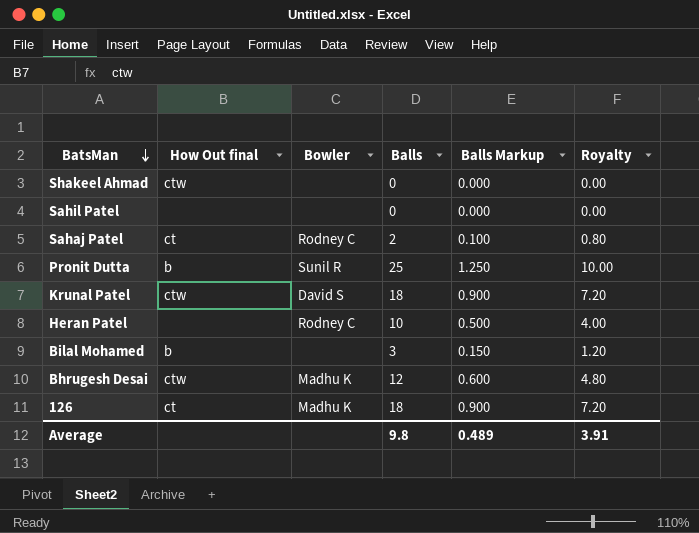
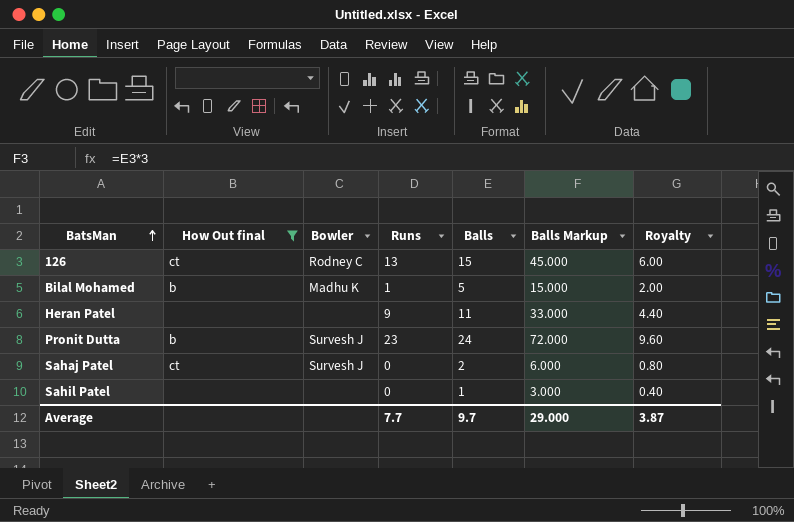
filter: none -> How Out final != ctw
row order: BatsMan descending -> BatsMan ascending
column Runs | position: none -> 4
column Balls Markup | formula: [Balls] * 0.05 -> [Balls] * 3
126 | Bowler: Madhu K -> Rodney C
126 | Balls: 18 -> 15
126 | Royalty: 7.20 -> 6.00
Bilal Mohamed | Bowler: none -> Madhu K
Bilal Mohamed | Balls: 3 -> 5
Bilal Mohamed | Royalty: 1.20 -> 2.00
Heran Patel | Bowler: Rodney C -> none
Heran Patel | Balls: 10 -> 11
Heran Patel | Royalty: 4.00 -> 4.40
Pronit Dutta | Bowler: Sunil R -> Survesh J
Pronit Dutta | Balls: 25 -> 24
Pronit Dutta | Royalty: 10.00 -> 9.60
Sahaj Patel | Bowler: Rodney C -> Survesh J
Sahil Patel | Balls: 0 -> 1
Sahil Patel | Royalty: 0.00 -> 0.40
Average | Balls: 9.8 -> 9.7
Average | Balls Markup: 0.489 -> 29.000
Average | Royalty: 3.91 -> 3.87

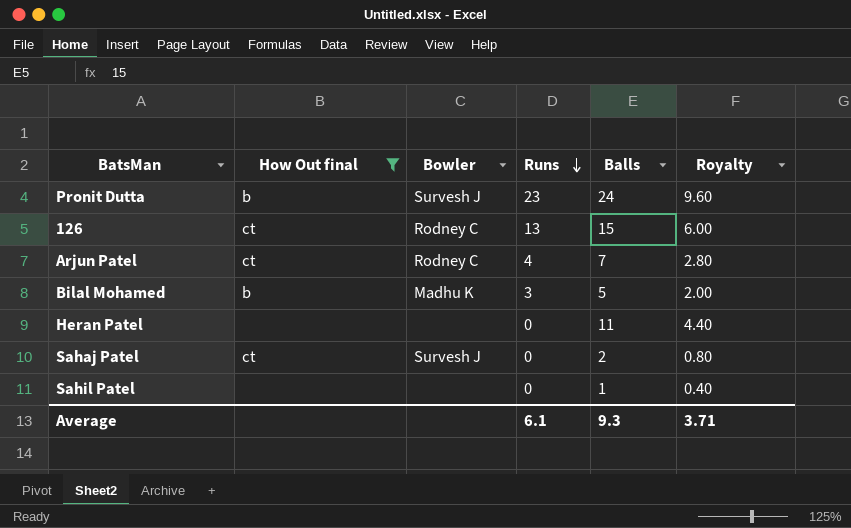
row order: BatsMan ascending -> Runs descending
column Balls Markup | formula: [Balls] * 3 -> none
row Arjun Patel: none -> ct | Rodney C | 4 | 7 | 2.80
Bilal Mohamed | Runs: 1 -> 3
Heran Patel | Runs: 9 -> 0
Average | Runs: 7.7 -> 6.1
Average | Balls: 9.7 -> 9.3
Average | Royalty: 3.87 -> 3.71

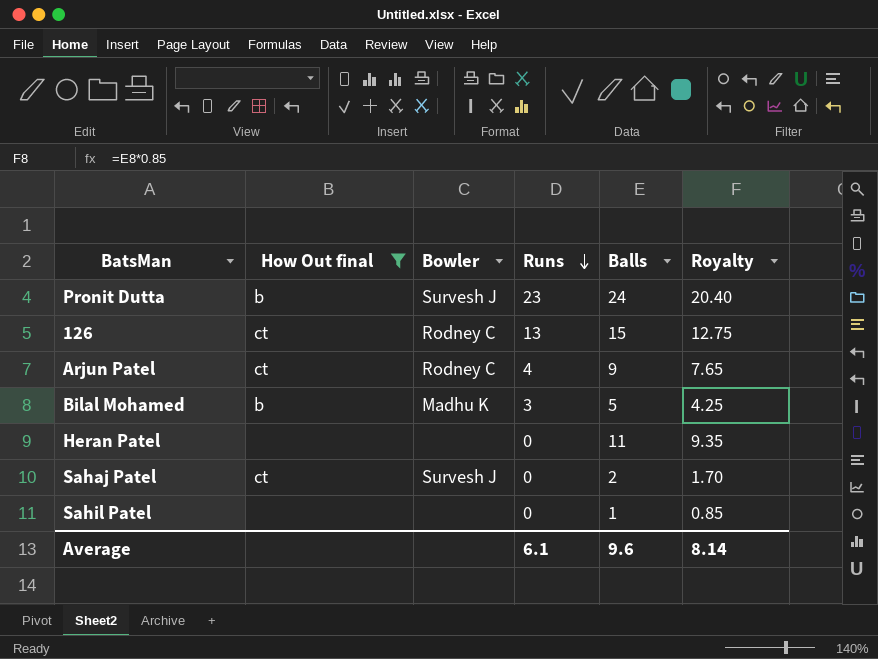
column Royalty | formula: [Balls] * 0.4 -> [Balls] * 0.85
Arjun Patel | Balls: 7 -> 9
Average | Balls: 9.3 -> 9.6
Average | Royalty: 3.71 -> 8.14

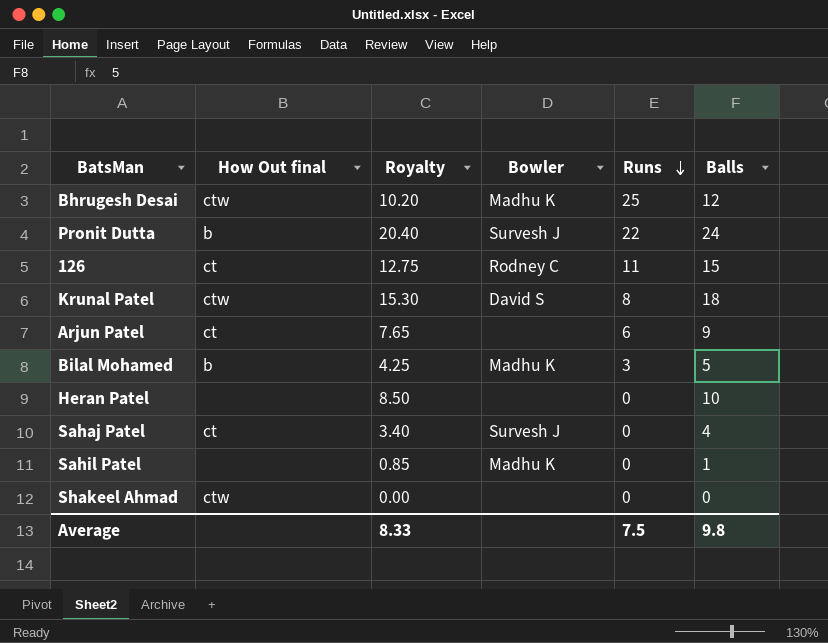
filter: How Out final != ctw -> none
column Royalty | position: 6 -> 3
Pronit Dutta | Runs: 23 -> 22
126 | Runs: 13 -> 11
Arjun Patel | Bowler: Rodney C -> none
Arjun Patel | Runs: 4 -> 6
Heran Patel | Royalty: 9.35 -> 8.50
Heran Patel | Balls: 11 -> 10
Sahaj Patel | Royalty: 1.70 -> 3.40
Sahaj Patel | Balls: 2 -> 4
Sahil Patel | Bowler: none -> Madhu K
Average | Royalty: 8.14 -> 8.33
Average | Runs: 6.1 -> 7.5
Average | Balls: 9.6 -> 9.8

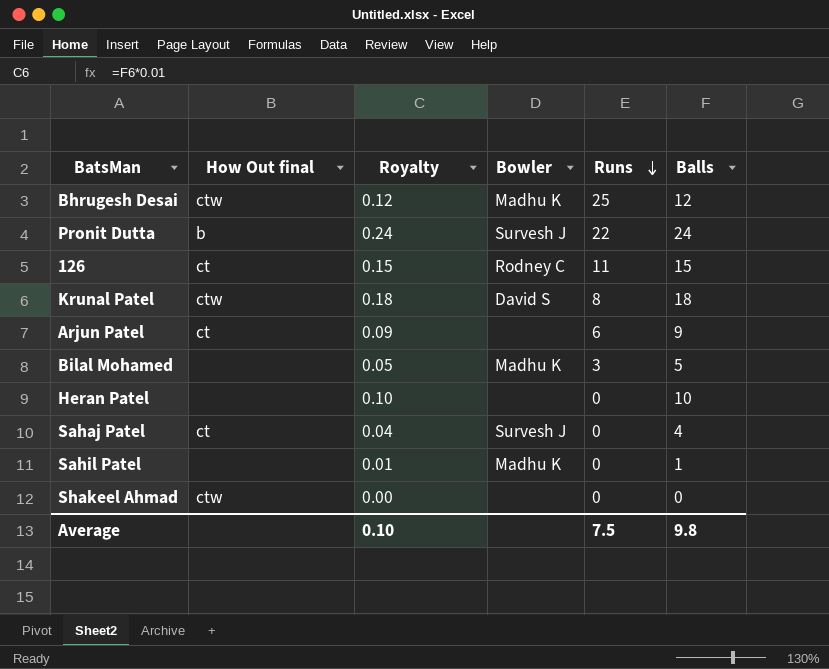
column Royalty | formula: [Balls] * 0.85 -> [Balls] * 0.01
Bilal Mohamed | How Out final: b -> none
Average | Royalty: 8.33 -> 0.10

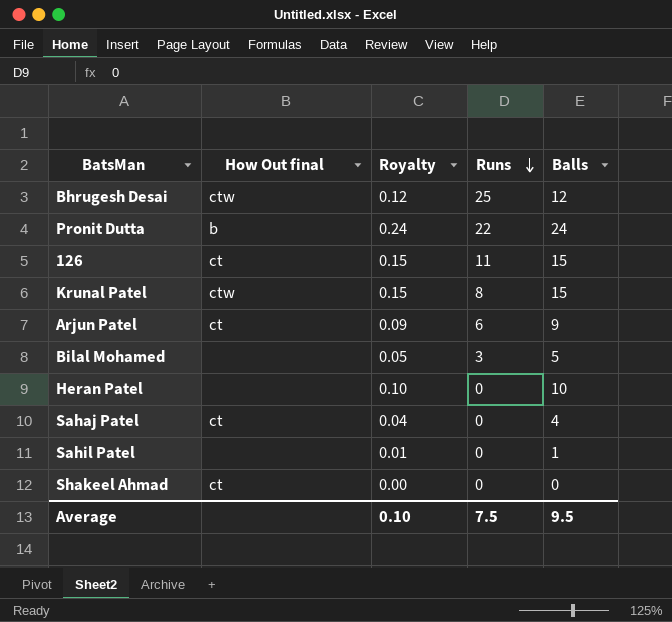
column Bowler | position: 4 -> none
Krunal Patel | Royalty: 0.18 -> 0.15
Krunal Patel | Balls: 18 -> 15
Shakeel Ahmad | How Out final: ctw -> ct
Average | Balls: 9.8 -> 9.5

